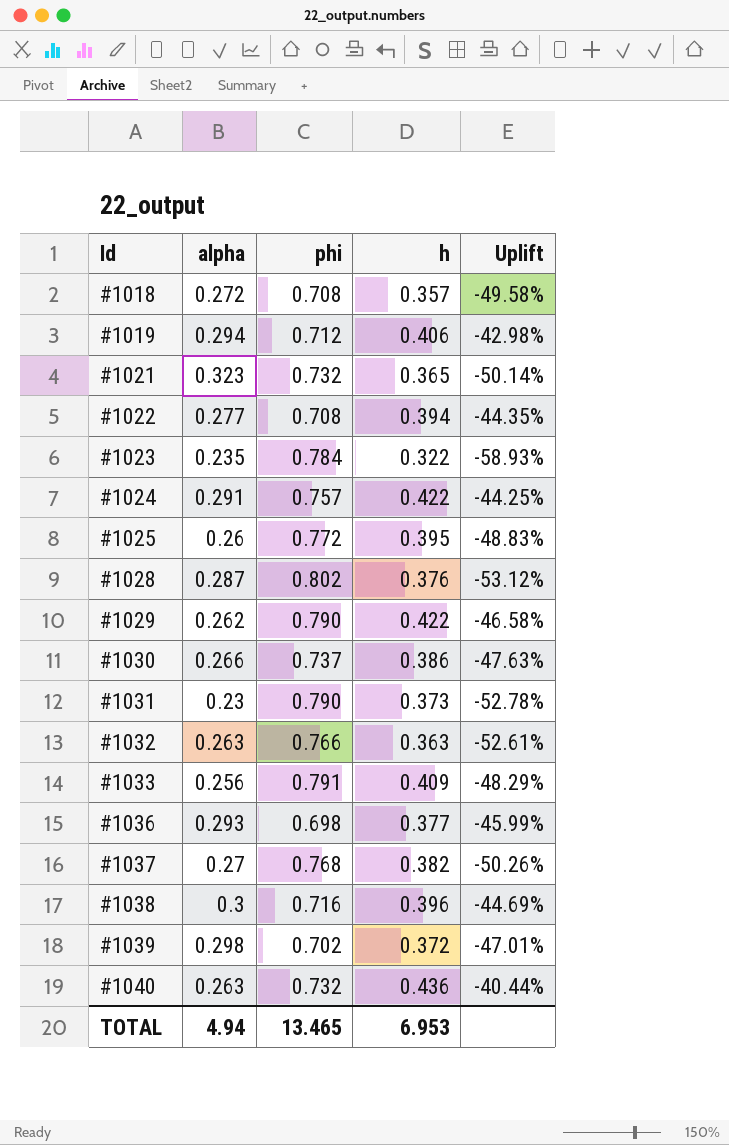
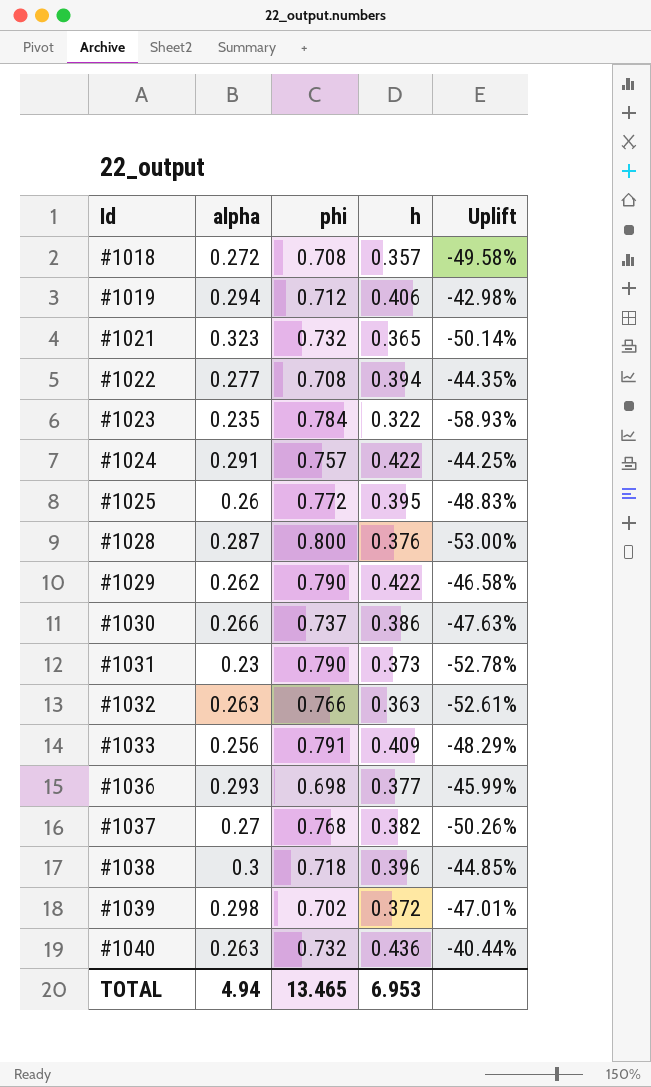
#1028 | phi: 0.802 -> 0.800
#1028 | Uplift: -53.12% -> -53.00%
#1038 | phi: 0.716 -> 0.718
#1038 | Uplift: -44.69% -> -44.85%

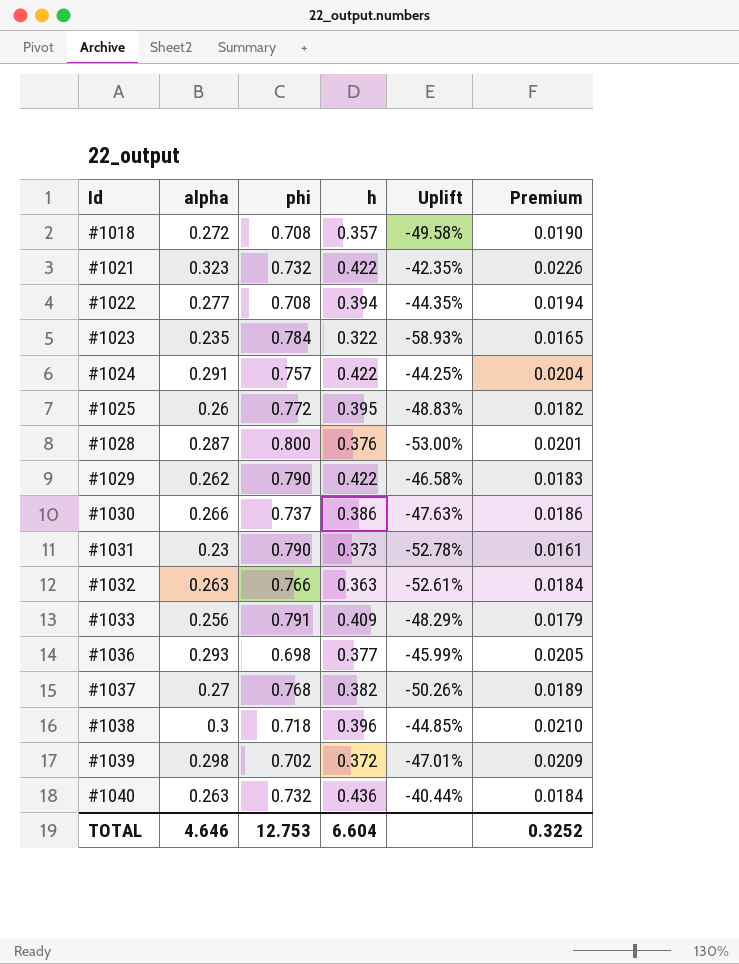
column Premium | formula: none -> [alpha] * 0.07
row #1019: 0.294 | 0.712 | 0.406 | -42.98% -> none
#1021 | h: 0.365 -> 0.422
#1021 | Uplift: -50.14% -> -42.35%
TOTAL | alpha: 4.94 -> 4.646
TOTAL | phi: 13.465 -> 12.753
TOTAL | h: 6.953 -> 6.604

